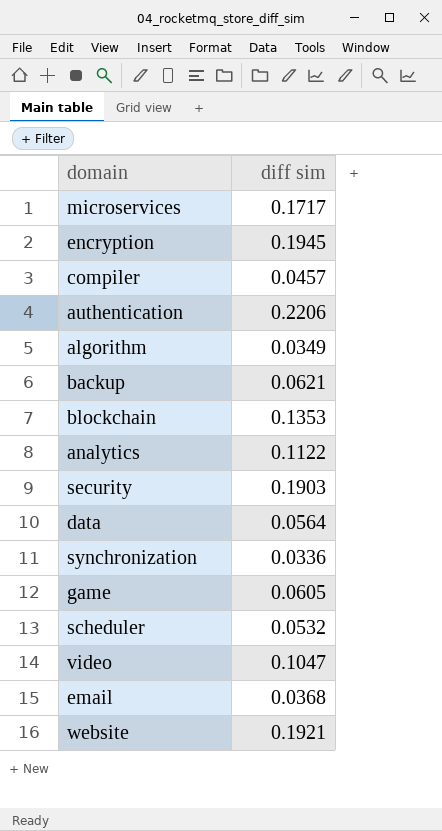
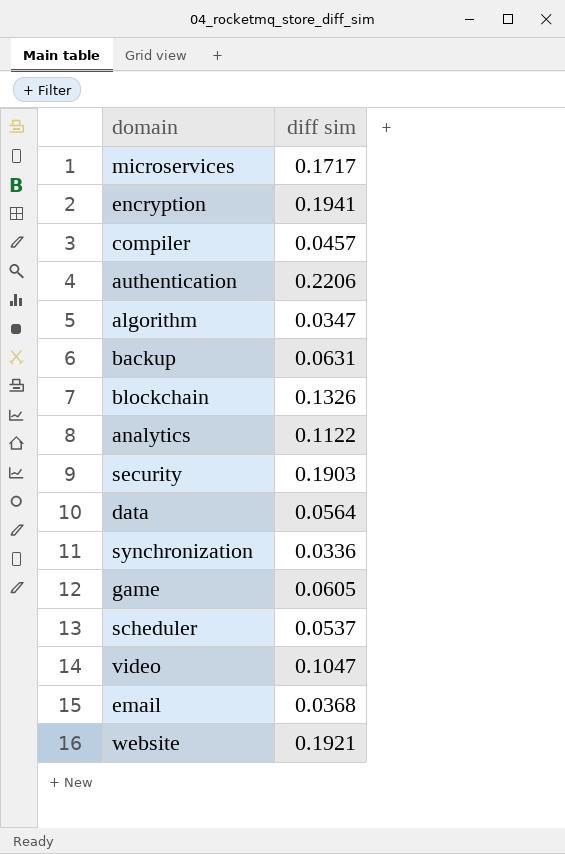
encryption | diff sim: 0.1945 -> 0.1941
algorithm | diff sim: 0.0349 -> 0.0347
backup | diff sim: 0.0621 -> 0.0631
blockchain | diff sim: 0.1353 -> 0.1326
scheduler | diff sim: 0.0532 -> 0.0537

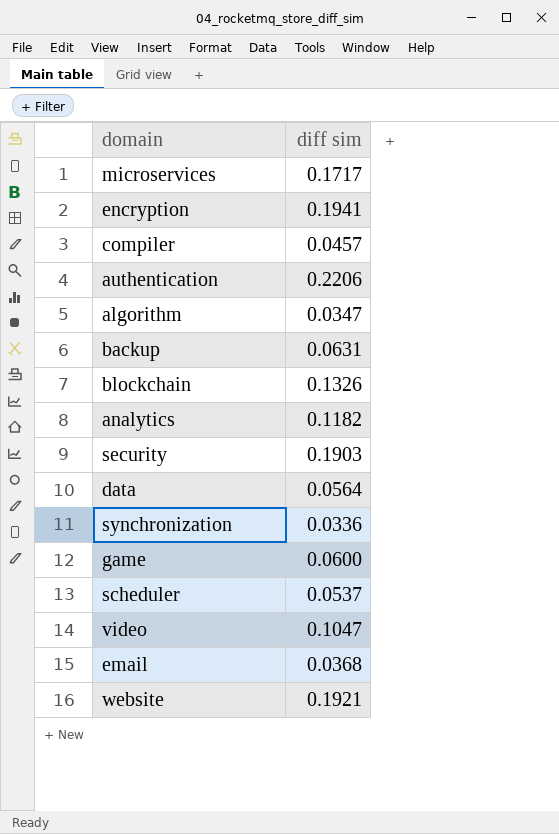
analytics | diff sim: 0.1122 -> 0.1182
game | diff sim: 0.0605 -> 0.0600

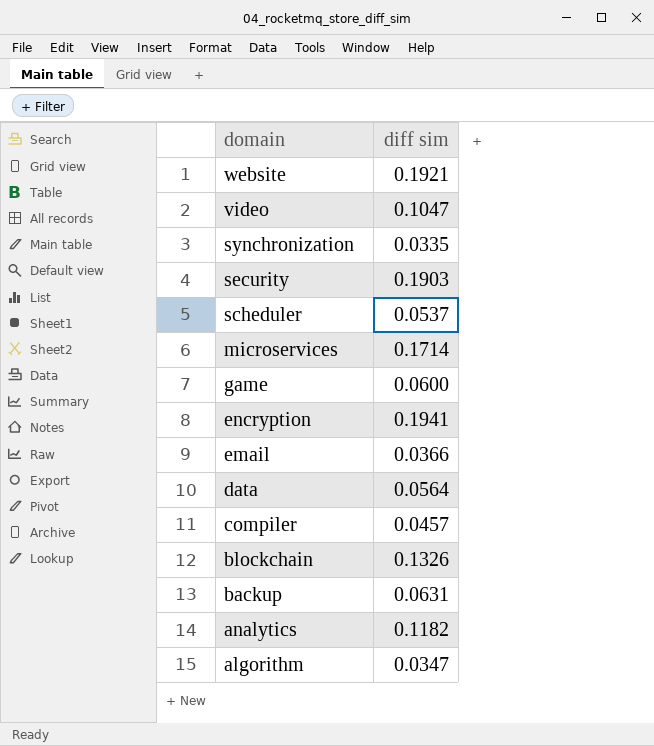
row order: none -> domain descending
row authentication: 0.2206 -> none
synchronization | diff sim: 0.0336 -> 0.0335
microservices | diff sim: 0.1717 -> 0.1714
email | diff sim: 0.0368 -> 0.0366

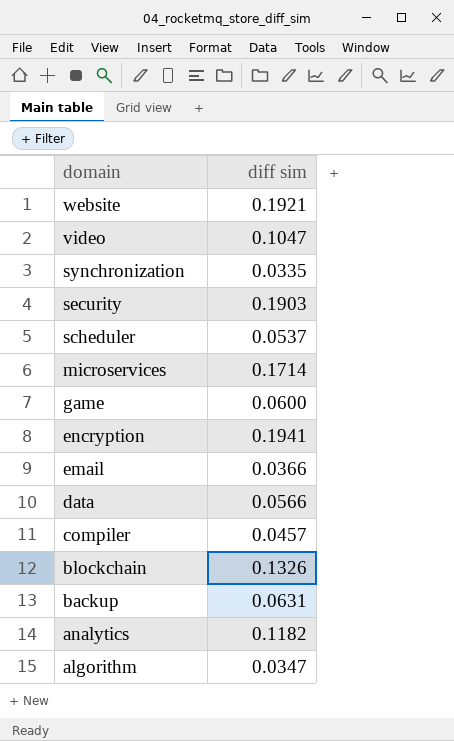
data | diff sim: 0.0564 -> 0.0566

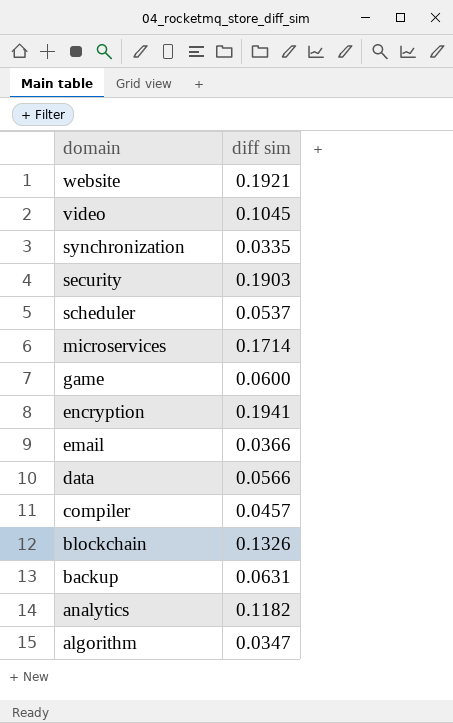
video | diff sim: 0.1047 -> 0.1045

